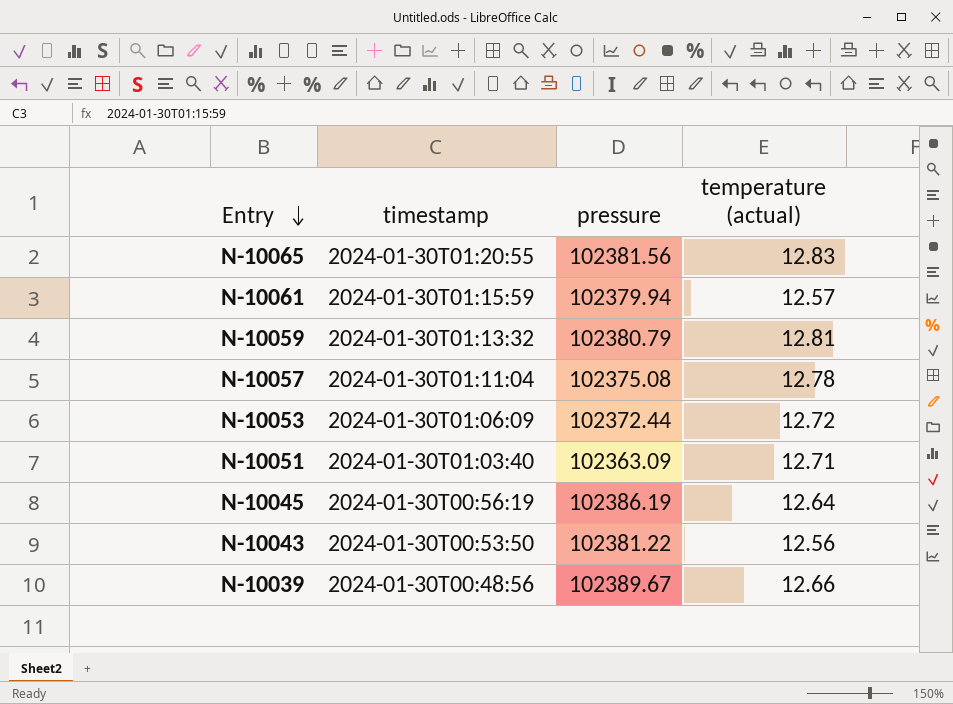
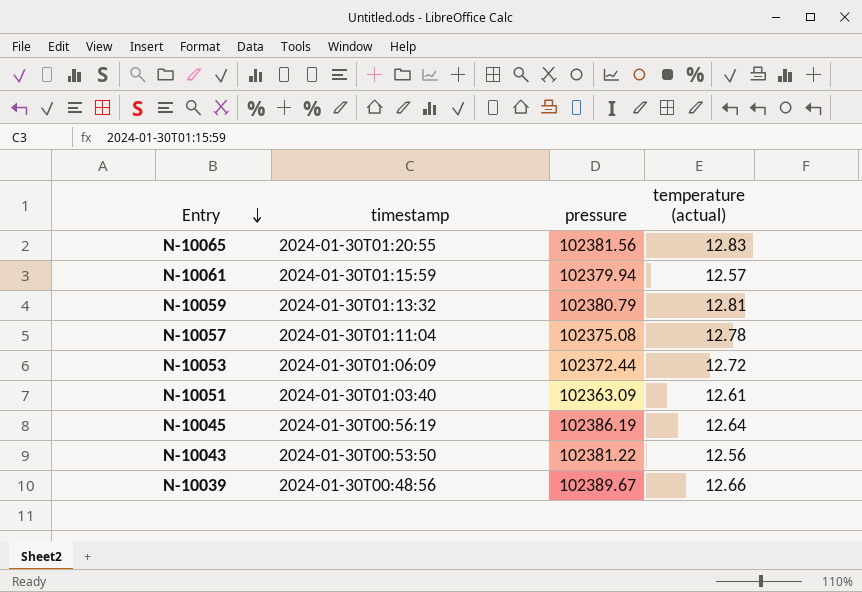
N-10051 | temperature (actual): 12.71 -> 12.61

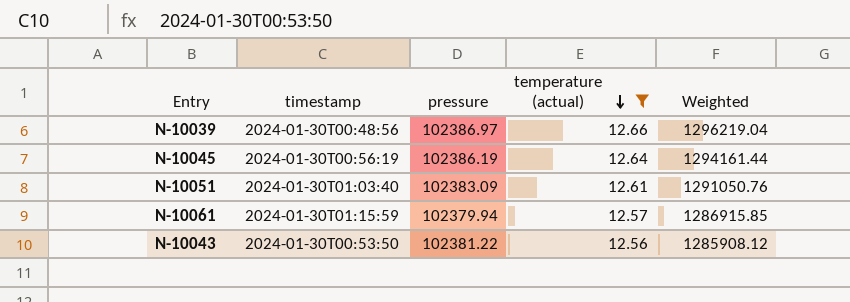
filter: none -> temperature (actual) <= 12.66
row order: Entry descending -> temperature (actual) descending
column Weighted | formula: none -> [pressure] * [temperature (actual)]
N-10039 | pressure: 102389.67 -> 102386.97
N-10051 | pressure: 102363.09 -> 102383.09

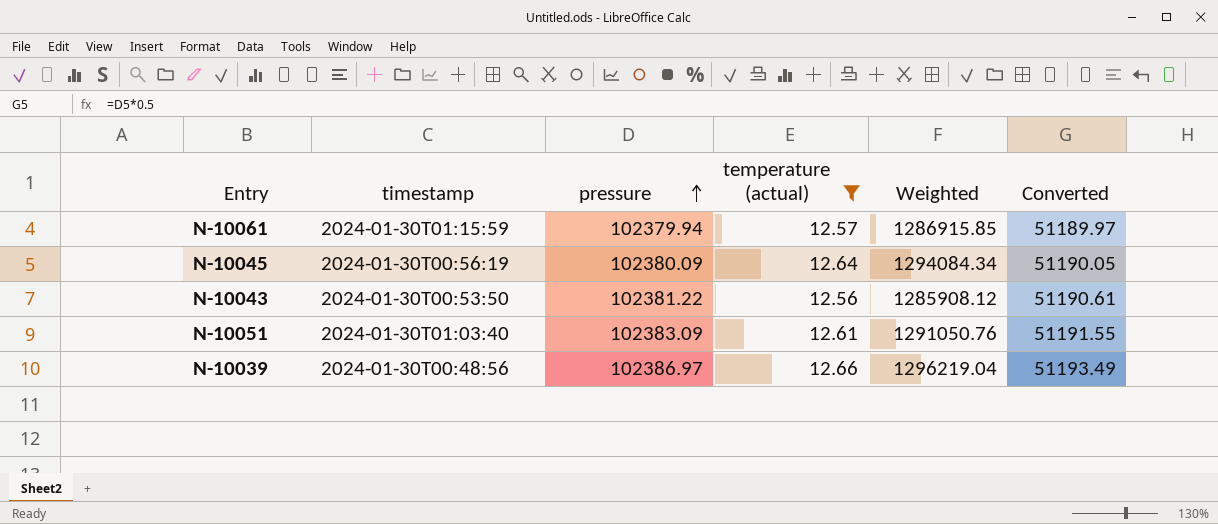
row order: temperature (actual) descending -> pressure ascending
column Converted | formula: none -> [pressure] * 0.5
N-10045 | pressure: 102386.19 -> 102380.09
N-10045 | Weighted: 1294161.44 -> 1294084.34

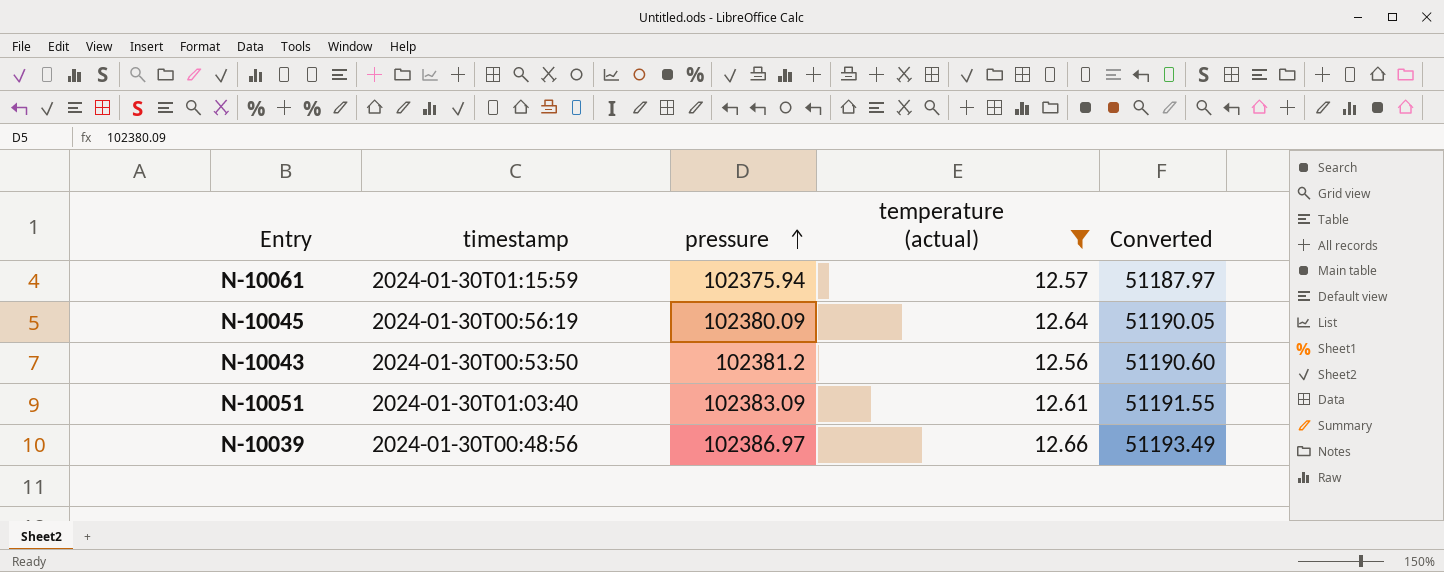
column Weighted | formula: [pressure] * [temperature (actual)] -> none
N-10061 | pressure: 102379.94 -> 102375.94
N-10061 | Converted: 51189.97 -> 51187.97
N-10043 | pressure: 102381.22 -> 102381.2
N-10043 | Converted: 51190.61 -> 51190.60

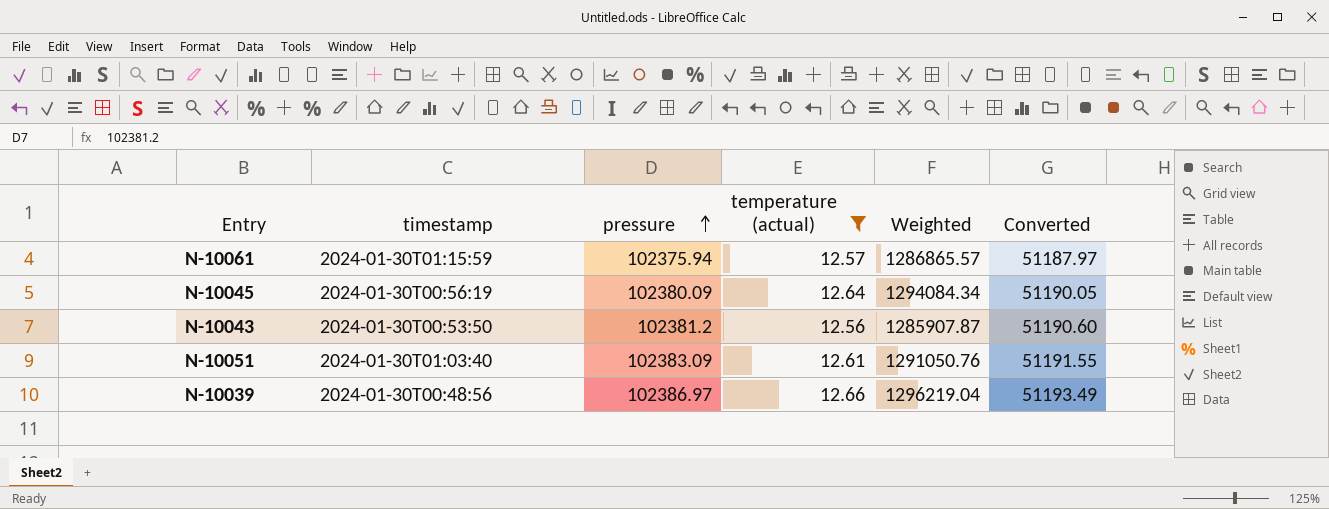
column Weighted | formula: none -> [pressure] * [temperature (actual)]

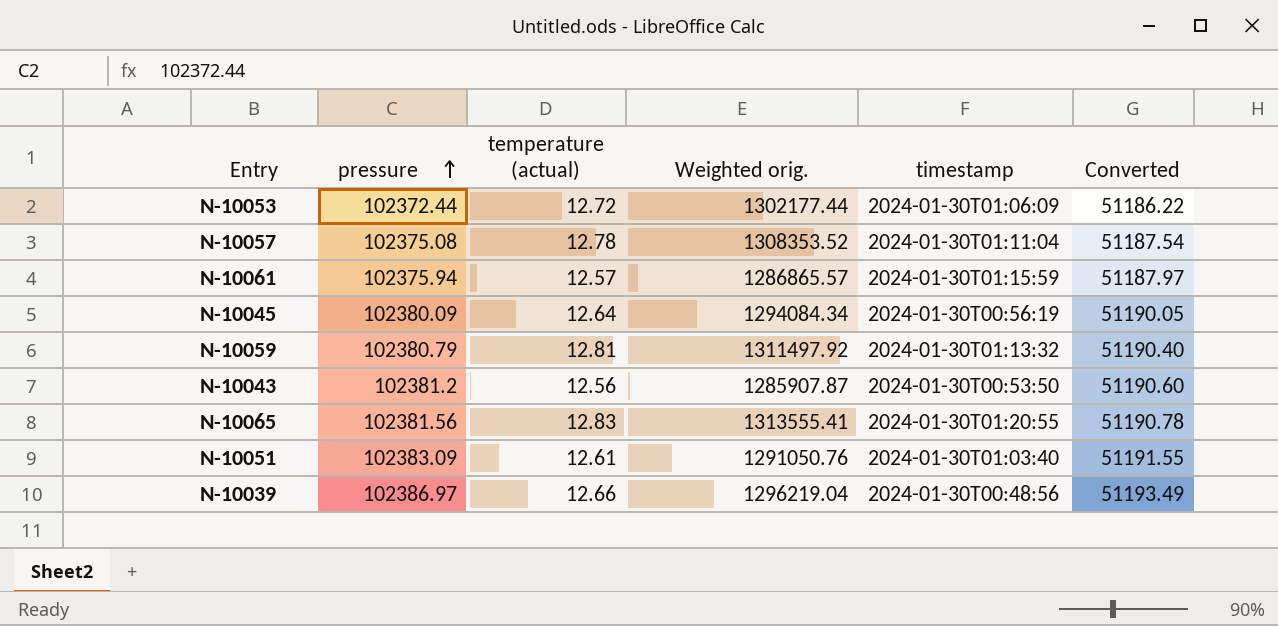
filter: temperature (actual) <= 12.66 -> none
column name: Weighted -> Weighted orig.
column timestamp | position: 2 -> 5

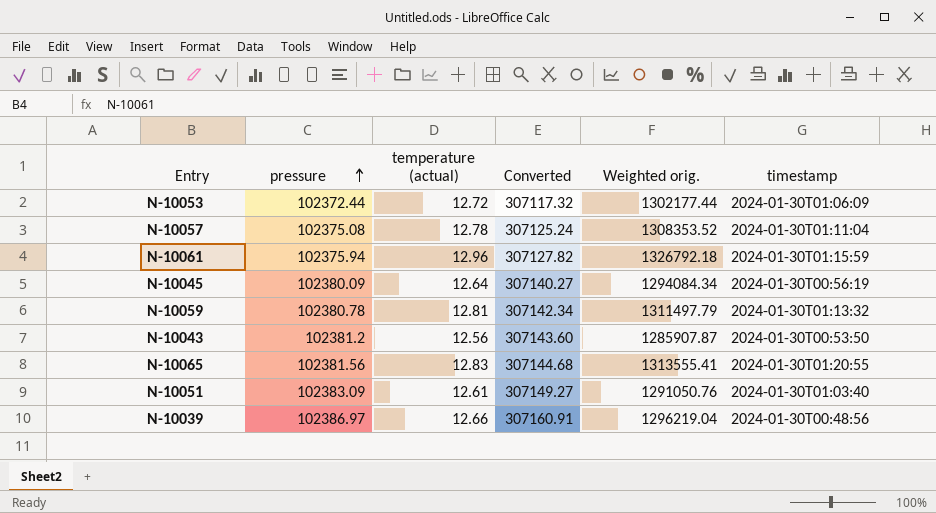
column Converted | formula: [pressure] * 0.5 -> [pressure] * 3
column Converted | position: 6 -> 4
N-10061 | temperature (actual): 12.57 -> 12.96
N-10061 | Weighted orig.: 1286865.57 -> 1326792.18
N-10059 | pressure: 102380.79 -> 102380.78
N-10059 | Weighted orig.: 1311497.92 -> 1311497.79

